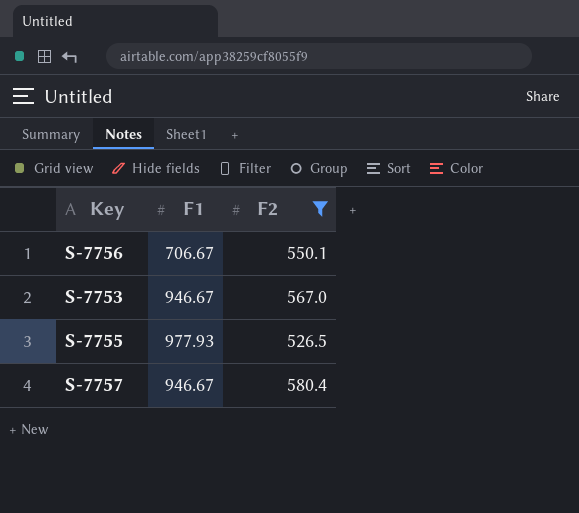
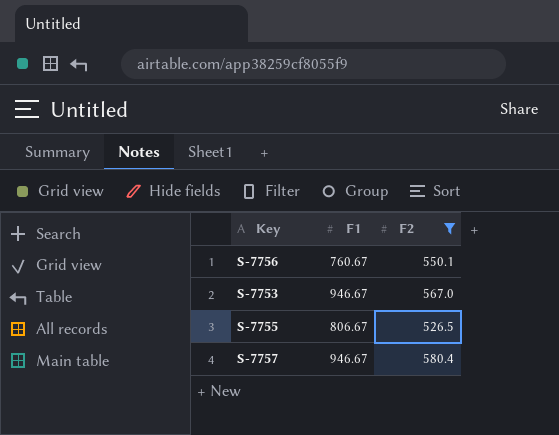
S-7756 | F1: 706.67 -> 760.67
S-7755 | F1: 977.93 -> 806.67

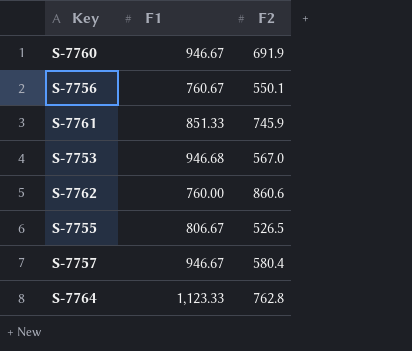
filter: F2 <= 580.4 -> none
S-7753 | F1: 946.67 -> 946.68

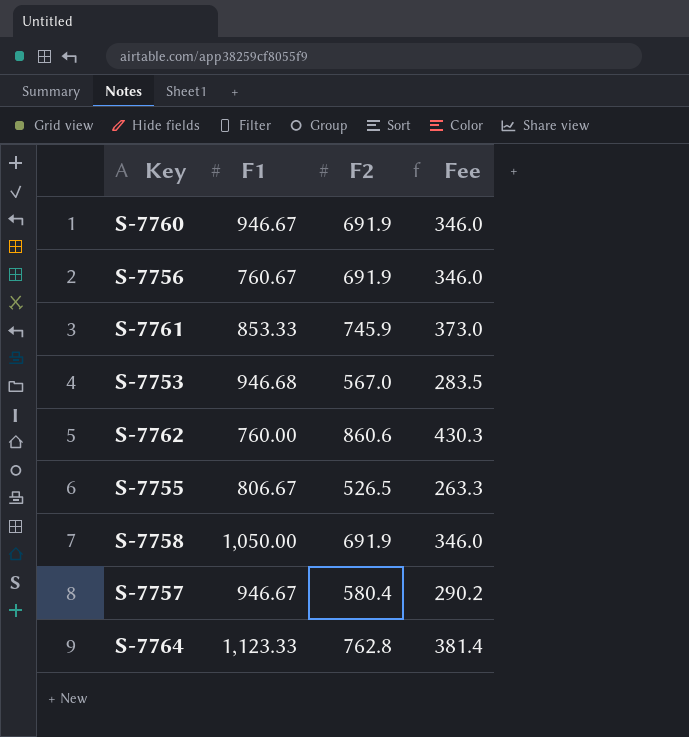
column Fee | formula: none -> [F2] * 0.5
S-7756 | F2: 550.1 -> 691.9
S-7761 | F1: 851.33 -> 853.33
row S-7758: none -> 1,050.00 | 691.9 | 346.0

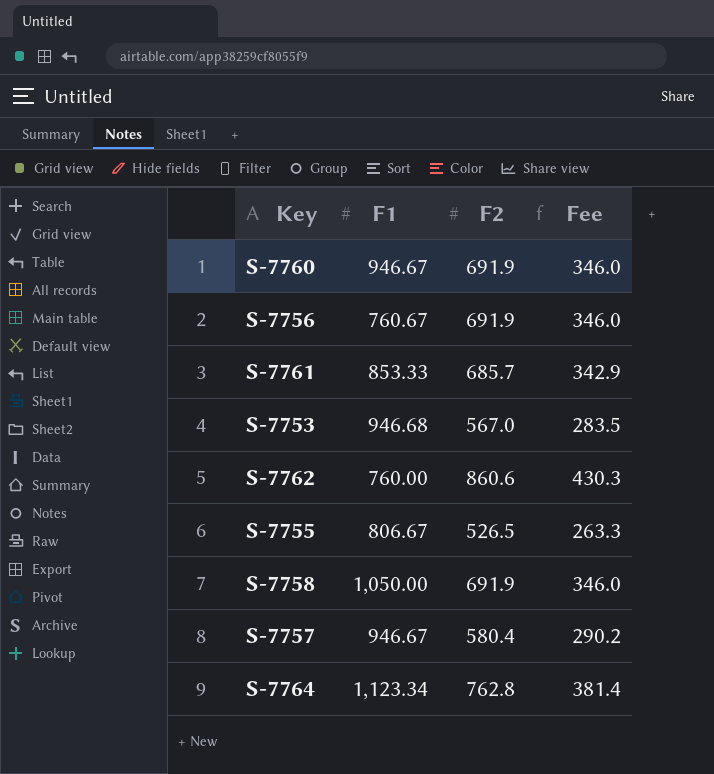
S-7761 | F2: 745.9 -> 685.7
S-7761 | Fee: 373.0 -> 342.9
S-7764 | F1: 1,123.33 -> 1,123.34

